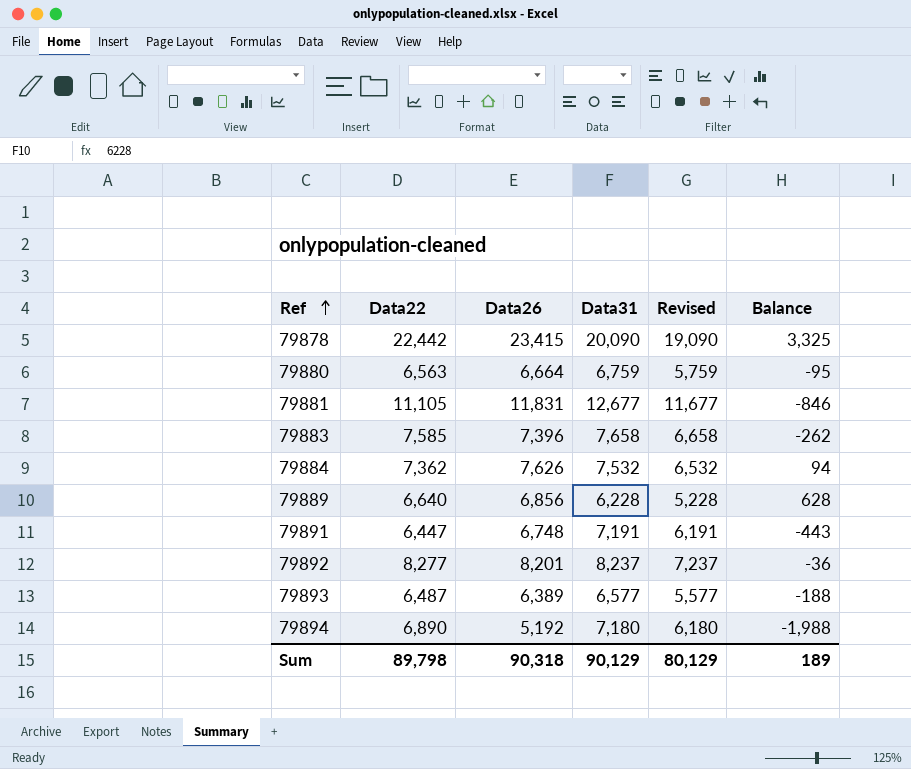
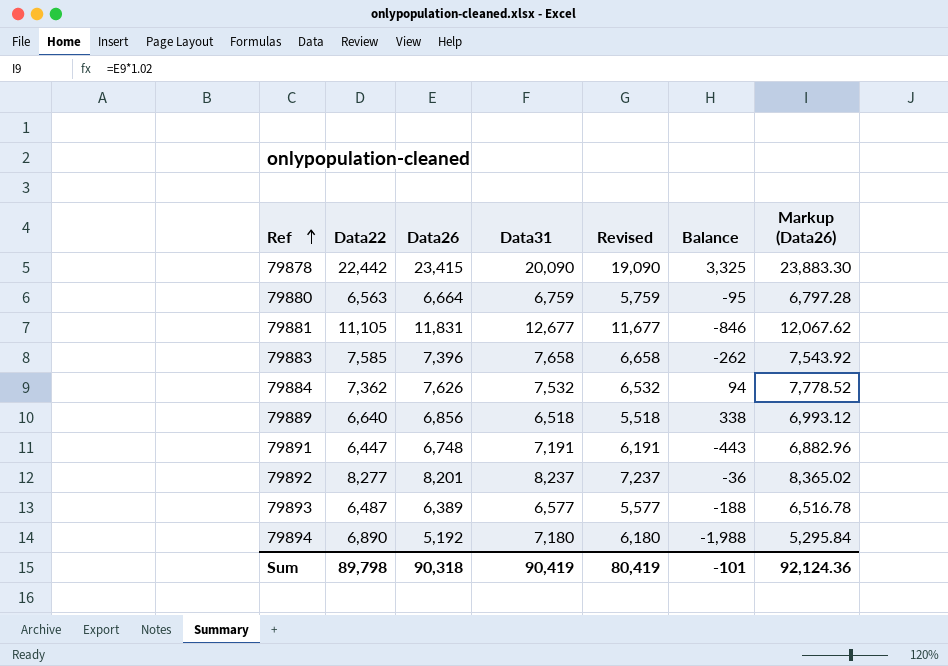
column Markup (Data26) | formula: none -> [Data26] * 1.02
79889 | Data31: 6,228 -> 6,518
79889 | Revised: 5,228 -> 5,518
79889 | Balance: 628 -> 338
Sum | Data31: 90,129 -> 90,419
Sum | Revised: 80,129 -> 80,419
Sum | Balance: 189 -> -101

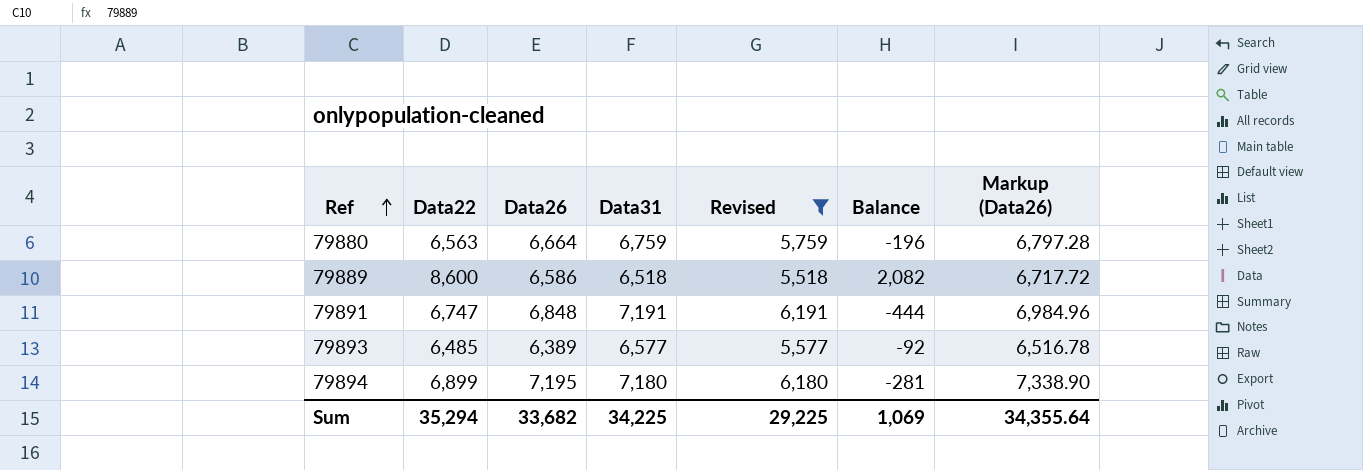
filter: none -> Revised <= 6,191
column Balance | formula: [Data26] - [Data31] -> [Data22] - [Data31]
79889 | Data22: 6,640 -> 8,600
79889 | Data26: 6,856 -> 6,586
79889 | Markup (Data26): 6,993.12 -> 6,717.72
79891 | Data22: 6,447 -> 6,747
79891 | Data26: 6,748 -> 6,848
79891 | Markup (Data26): 6,882.96 -> 6,984.96
79893 | Data22: 6,487 -> 6,485
79894 | Data22: 6,890 -> 6,899
79894 | Data26: 5,192 -> 7,195
79894 | Markup (Data26): 5,295.84 -> 7,338.90
Sum | Data22: 89,798 -> 35,294
Sum | Data26: 90,318 -> 33,682
Sum | Data31: 90,419 -> 34,225
Sum | Revised: 80,419 -> 29,225
Sum | Balance: -101 -> 1,069
Sum | Markup (Data26): 92,124.36 -> 34,355.64

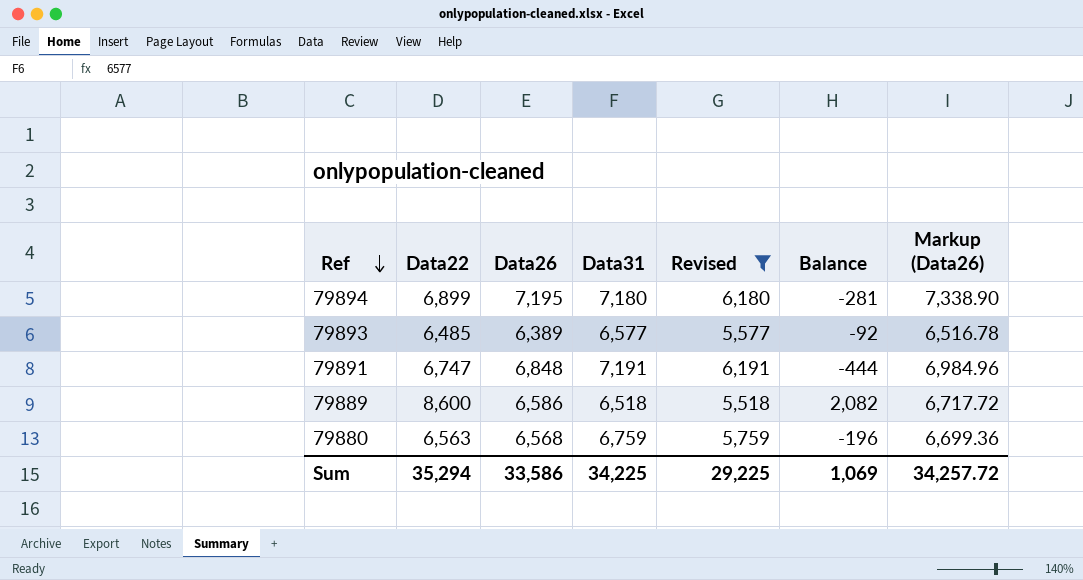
row order: Ref ascending -> Ref descending
79880 | Data26: 6,664 -> 6,568
79880 | Markup (Data26): 6,797.28 -> 6,699.36
Sum | Data26: 33,682 -> 33,586
Sum | Markup (Data26): 34,355.64 -> 34,257.72

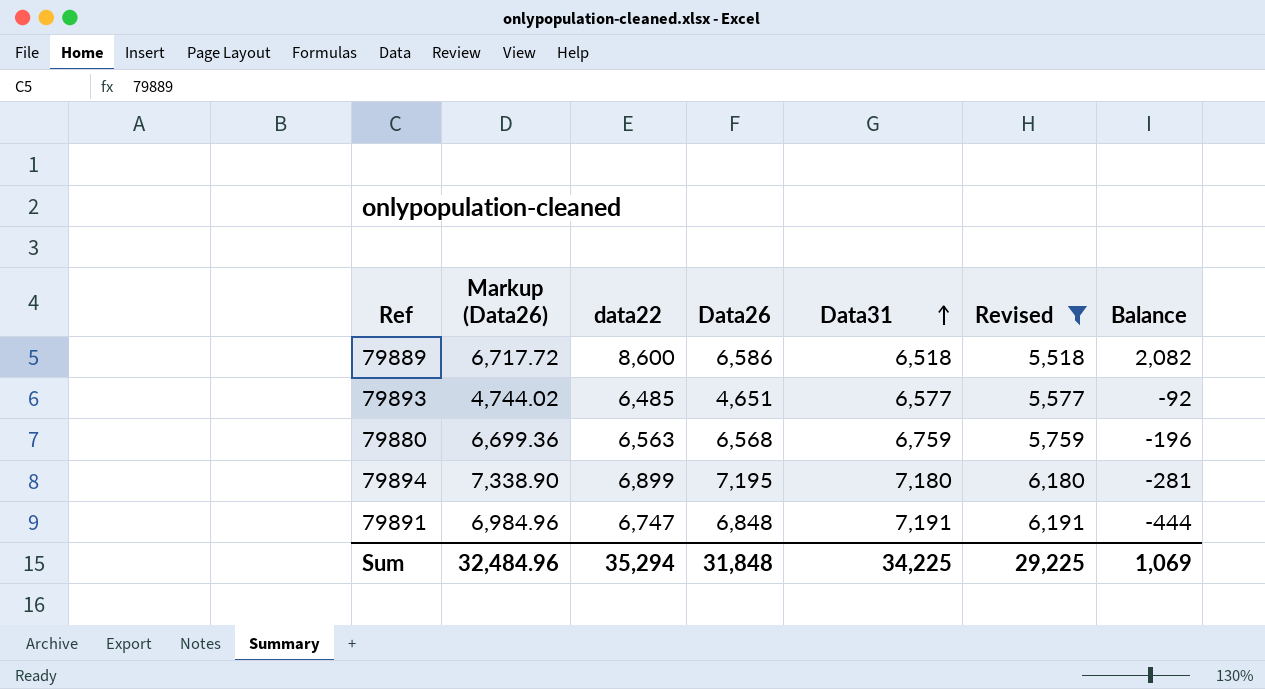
row order: Ref descending -> Data31 ascending
column Markup (Data26) | position: 7 -> 2
column name: Data22 -> data22
79893 | Markup (Data26): 6,516.78 -> 4,744.02
79893 | Data26: 6,389 -> 4,651
Sum | Markup (Data26): 34,257.72 -> 32,484.96
Sum | Data26: 33,586 -> 31,848

